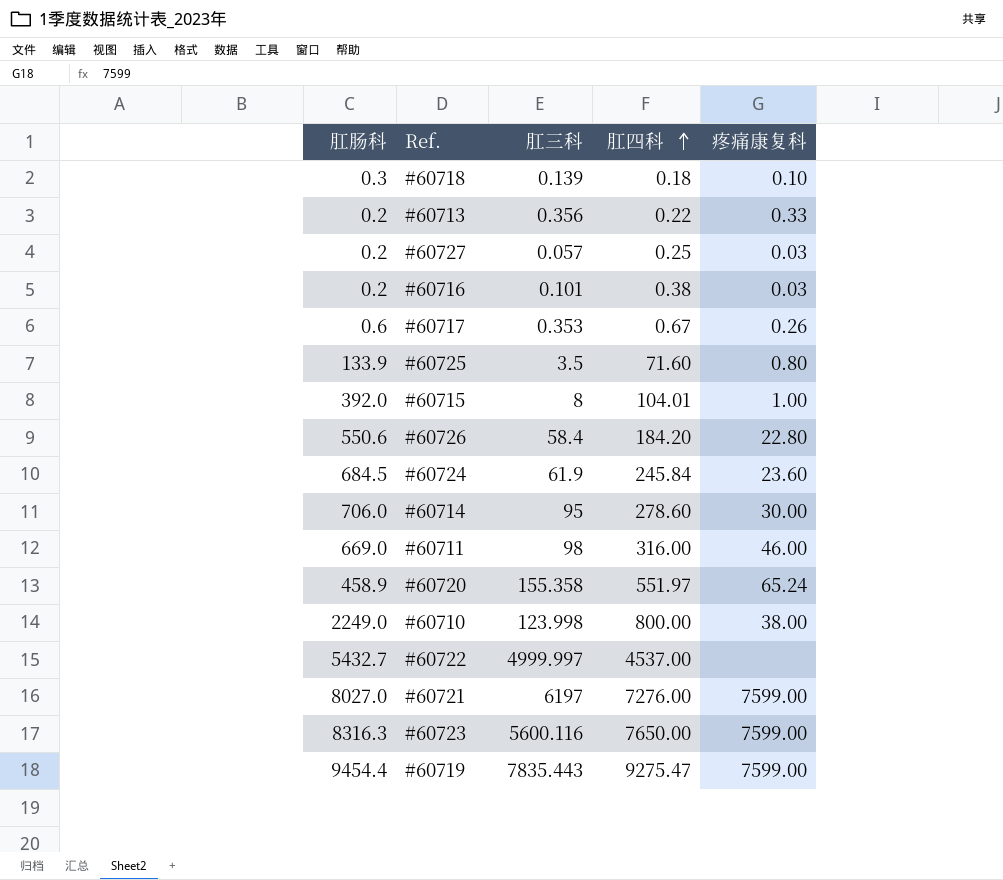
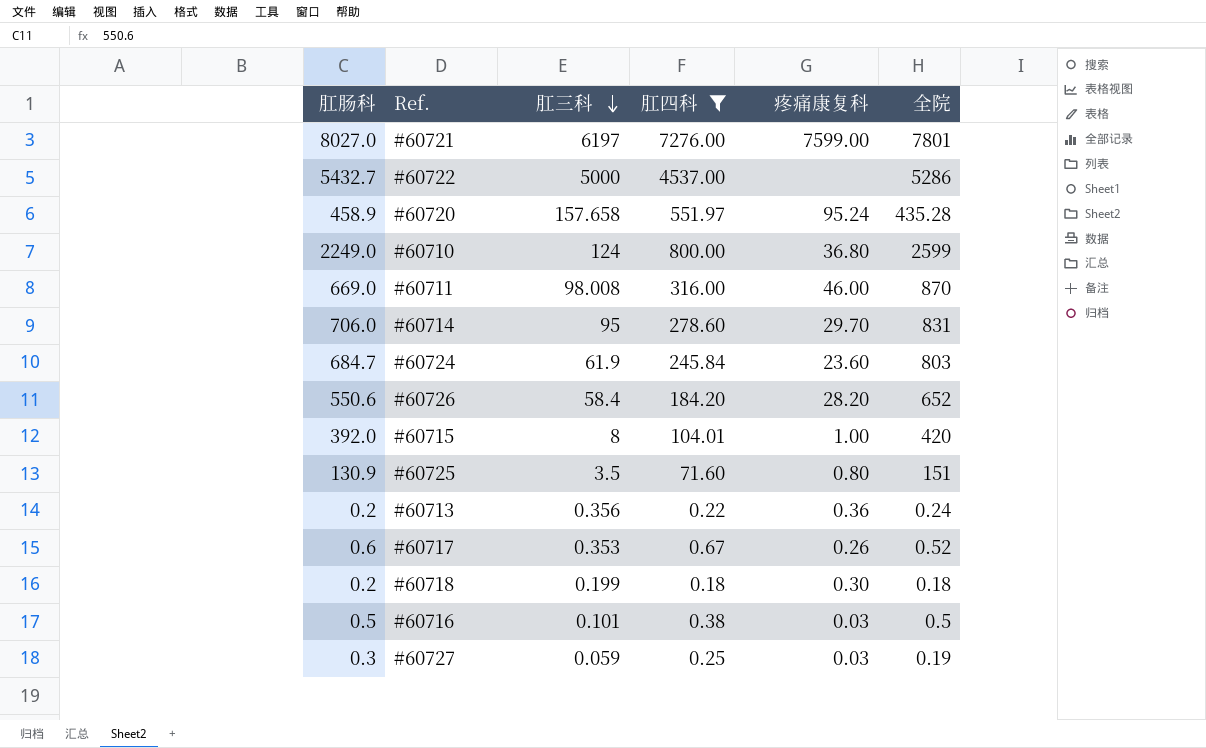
filter: none -> 肛四科 <= 7276.00
row order: 肛四科 ascending -> 肛三科 descending
column 全院 | position: none -> 6
#60722 | 肛三科: 4999.997 -> 5000
#60720 | 肛三科: 155.358 -> 157.658
#60720 | 疼痛康复科: 65.24 -> 95.24
#60710 | 肛三科: 123.998 -> 124
#60710 | 疼痛康复科: 38.00 -> 36.80
#60711 | 肛三科: 98 -> 98.008
#60714 | 疼痛康复科: 30.00 -> 29.70
#60724 | 肛肠科: 684.5 -> 684.7
#60726 | 疼痛康复科: 22.80 -> 28.20
#60725 | 肛肠科: 133.9 -> 130.9
#60713 | 疼痛康复科: 0.33 -> 0.36
#60718 | 肛肠科: 0.3 -> 0.2
#60718 | 肛三科: 0.139 -> 0.199
#60718 | 疼痛康复科: 0.10 -> 0.30
#60716 | 肛肠科: 0.2 -> 0.5
#60727 | 肛肠科: 0.2 -> 0.3
#60727 | 肛三科: 0.057 -> 0.059

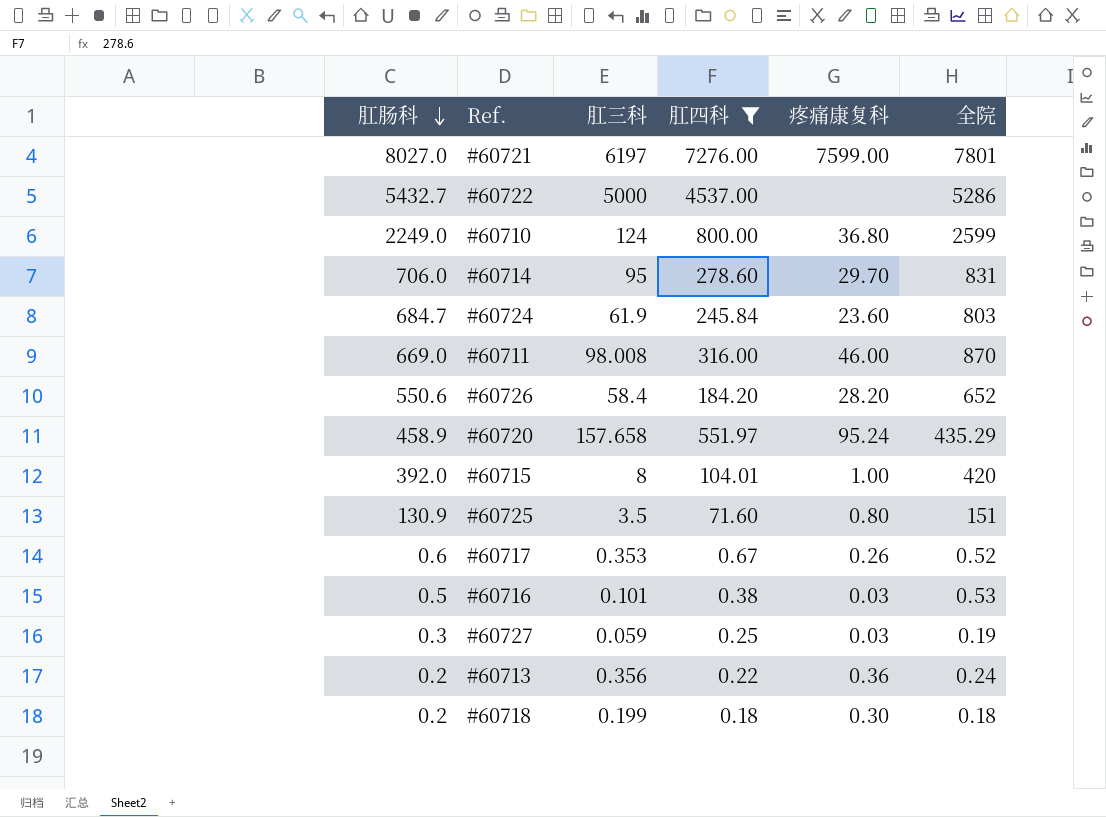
row order: 肛三科 descending -> 肛肠科 descending
#60720 | 全院: 435.28 -> 435.29
#60716 | 全院: 0.5 -> 0.53

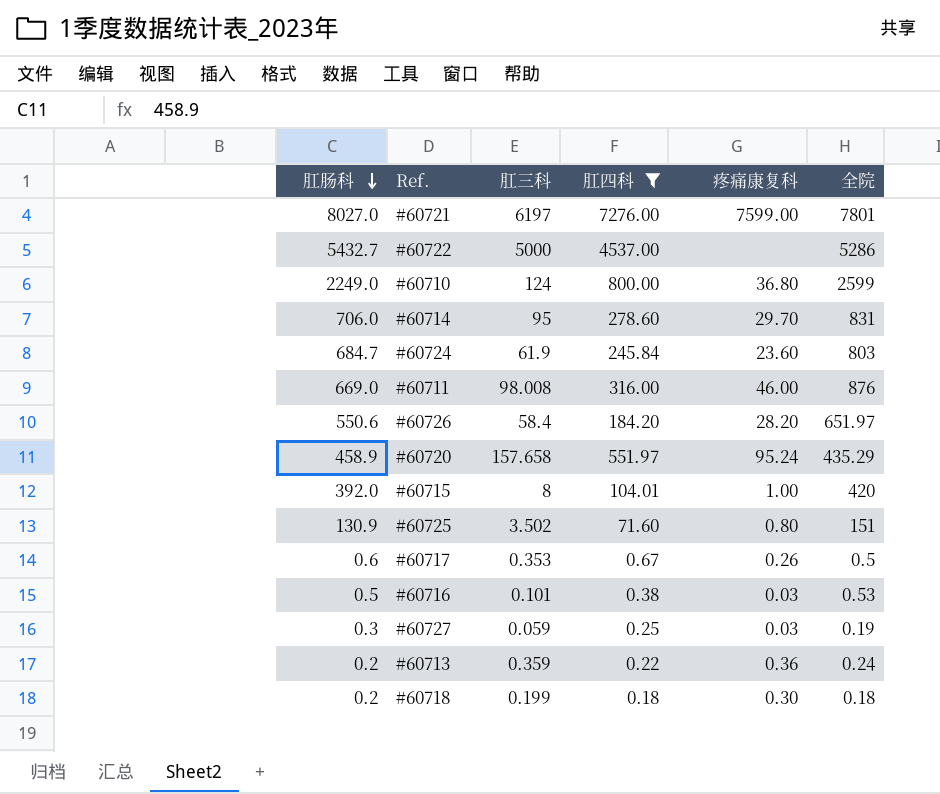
#60711 | 全院: 870 -> 876
#60726 | 全院: 652 -> 651.97
#60725 | 肛三科: 3.5 -> 3.502
#60717 | 全院: 0.52 -> 0.5
#60713 | 肛三科: 0.356 -> 0.359

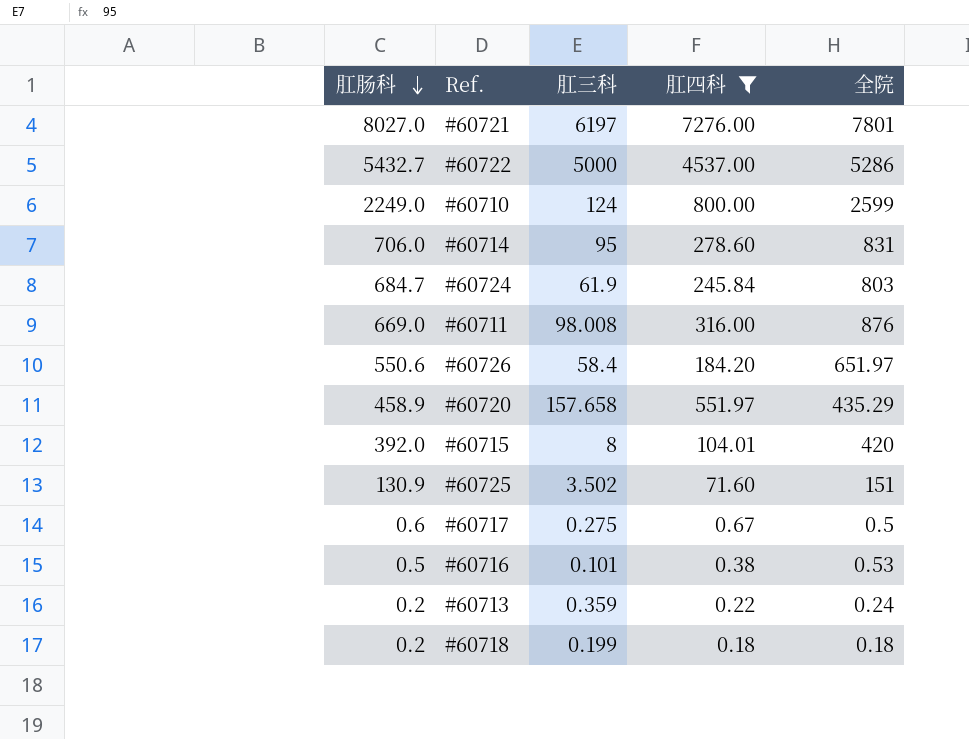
column 疼痛康复科 | position: 5 -> none
row #60727: 0.3 | 0.059 | 0.25 | 0.03 | 0.19 -> none
#60717 | 肛三科: 0.353 -> 0.275

